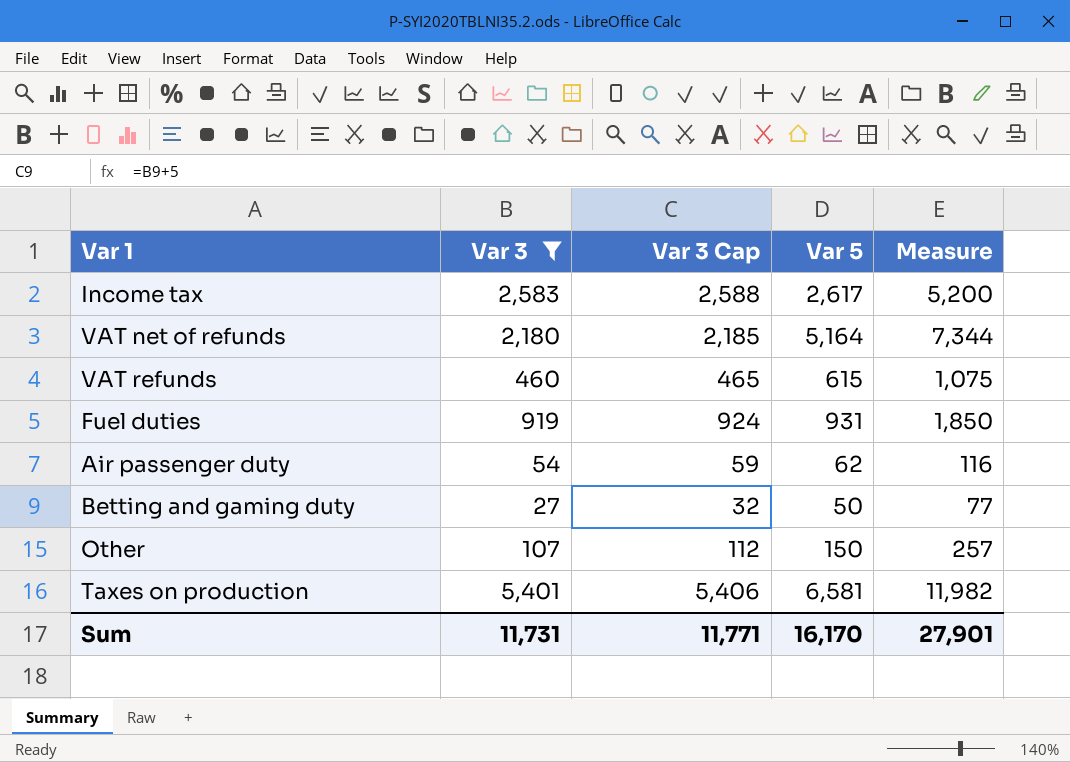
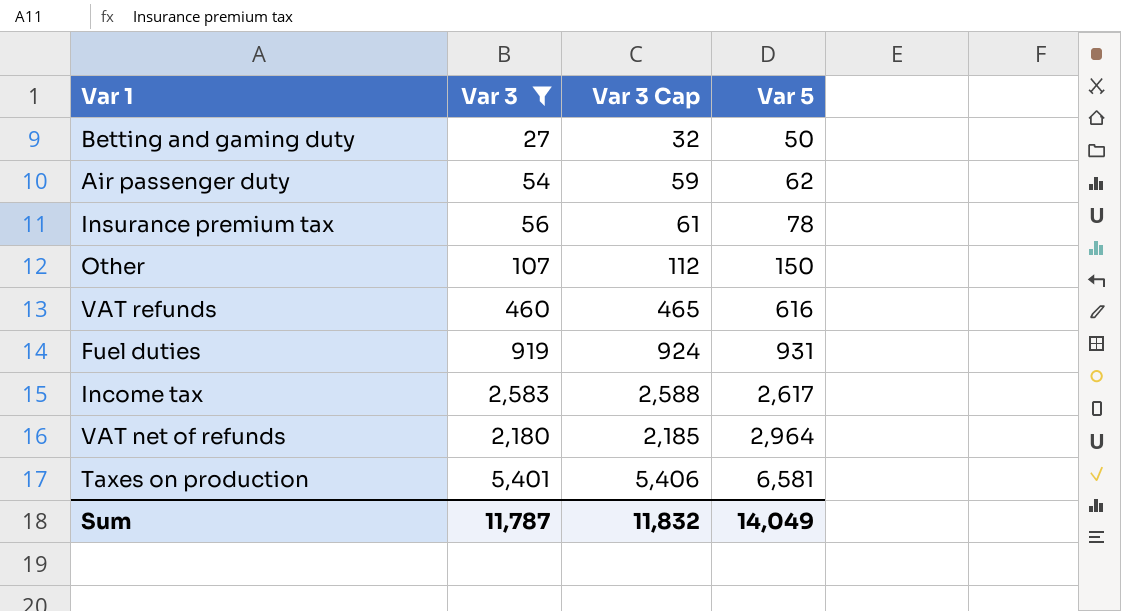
row order: none -> Var 5 ascending
column Measure | formula: [Var 3] + [Var 5] -> none
row Insurance premium tax: none -> 56 | 61 | 78
VAT refunds | Var 5: 615 -> 616
VAT net of refunds | Var 5: 5,164 -> 2,964
Sum | Var 3: 11,731 -> 11,787
Sum | Var 3 Cap: 11,771 -> 11,832
Sum | Var 5: 16,170 -> 14,049

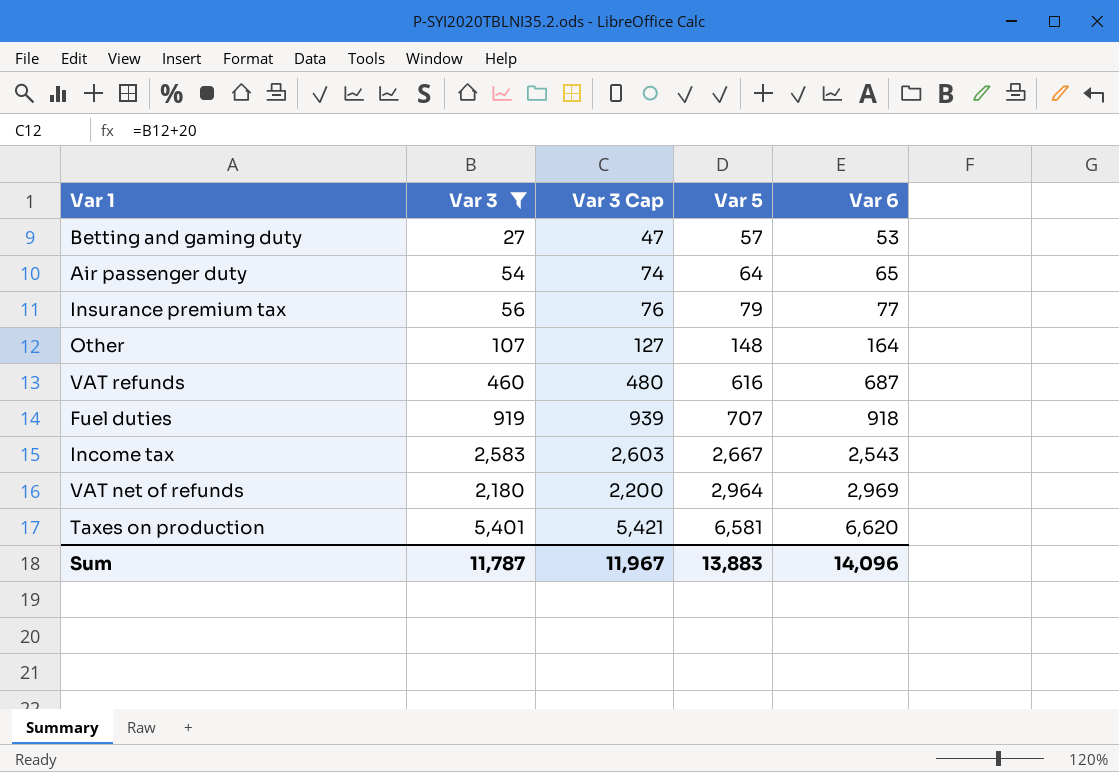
column Var 3 Cap | formula: [Var 3] + 5 -> [Var 3] + 20
column Var 6 | position: none -> 5
Betting and gaming duty | Var 5: 50 -> 57
Air passenger duty | Var 5: 62 -> 64
Insurance premium tax | Var 5: 78 -> 79
Other | Var 5: 150 -> 148
Fuel duties | Var 5: 931 -> 707
Income tax | Var 5: 2,617 -> 2,667
Sum | Var 3 Cap: 11,832 -> 11,967
Sum | Var 5: 14,049 -> 13,883

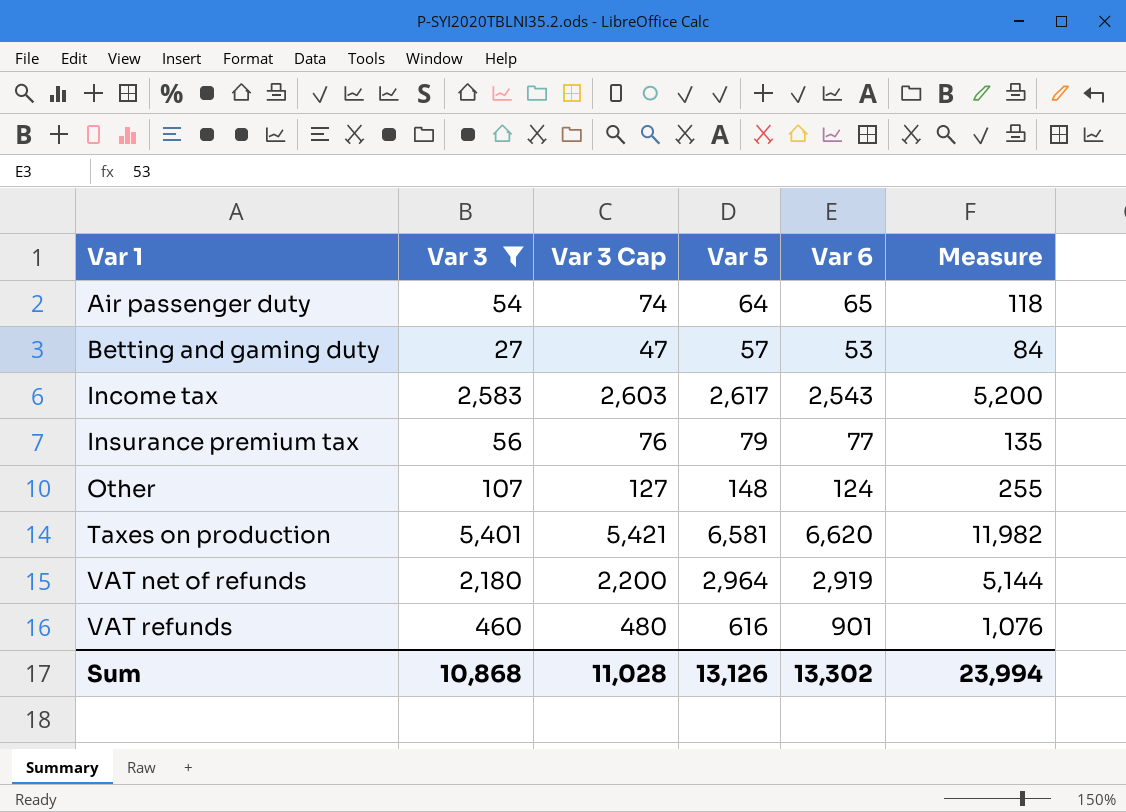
row order: Var 5 ascending -> Var 1 ascending
column Measure | formula: none -> [Var 3] + [Var 5]
row Fuel duties: 919 | 939 | 707 | 918 -> none
Income tax | Var 5: 2,667 -> 2,617
Other | Var 6: 164 -> 124
VAT net of refunds | Var 6: 2,969 -> 2,919
VAT refunds | Var 6: 687 -> 901
Sum | Var 3: 11,787 -> 10,868
Sum | Var 3 Cap: 11,967 -> 11,028
Sum | Var 5: 13,883 -> 13,126
Sum | Var 6: 14,096 -> 13,302

